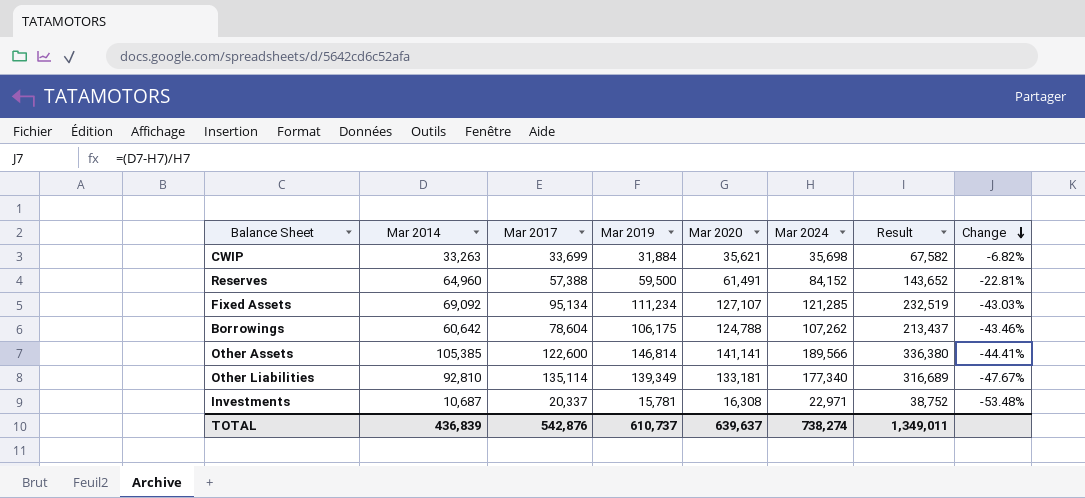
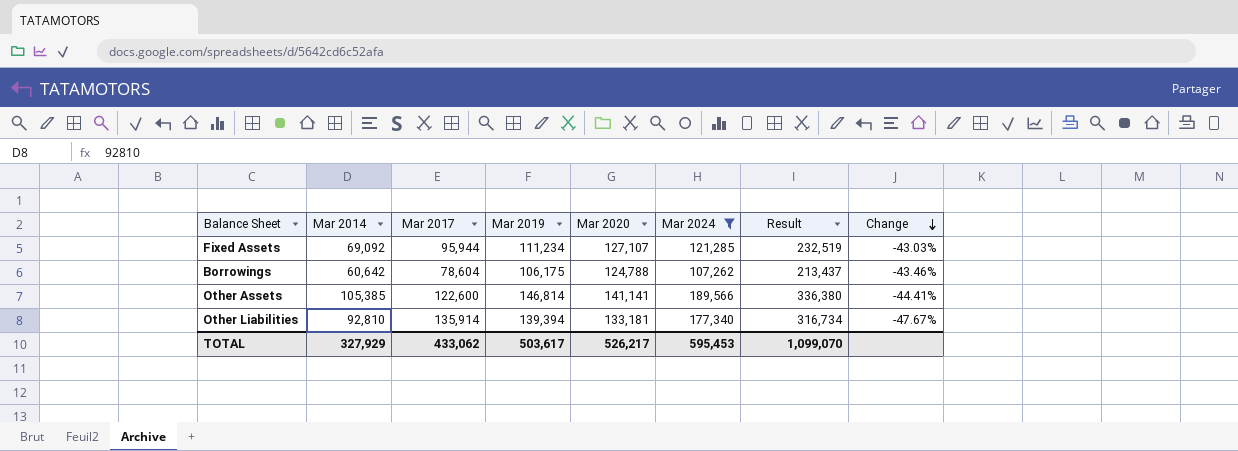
filter: none -> Mar 2024 >= 107,262
Fixed Assets | Mar 2017: 95,134 -> 95,944
Other Liabilities | Mar 2017: 135,114 -> 135,914
Other Liabilities | Mar 2019: 139,349 -> 139,394
Other Liabilities | Result: 316,689 -> 316,734
TOTAL | Mar 2014: 436,839 -> 327,929
TOTAL | Mar 2017: 542,876 -> 433,062
TOTAL | Mar 2019: 610,737 -> 503,617
TOTAL | Mar 2020: 639,637 -> 526,217
TOTAL | Mar 2024: 738,274 -> 595,453
TOTAL | Result: 1,349,011 -> 1,099,070

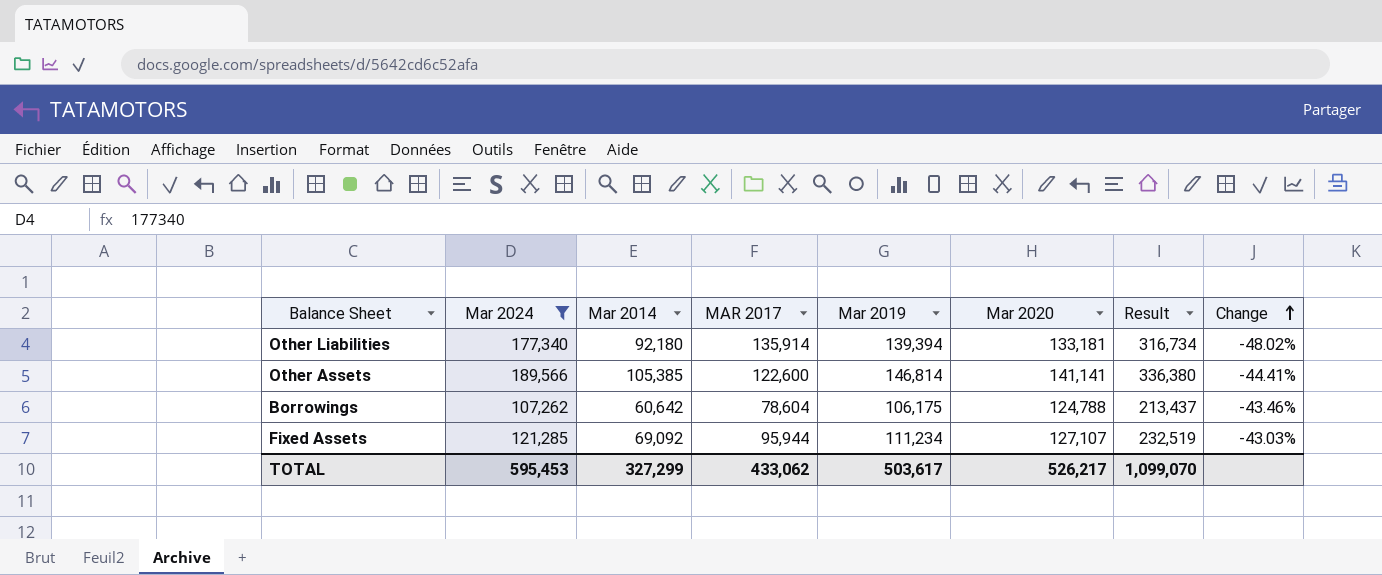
row order: Change descending -> Change ascending
column Mar 2024 | position: 6 -> 2
column name: Mar 2017 -> MAR 2017
Other Liabilities | Mar 2014: 92,810 -> 92,180
Other Liabilities | Change: -47.67% -> -48.02%
TOTAL | Mar 2014: 327,929 -> 327,299

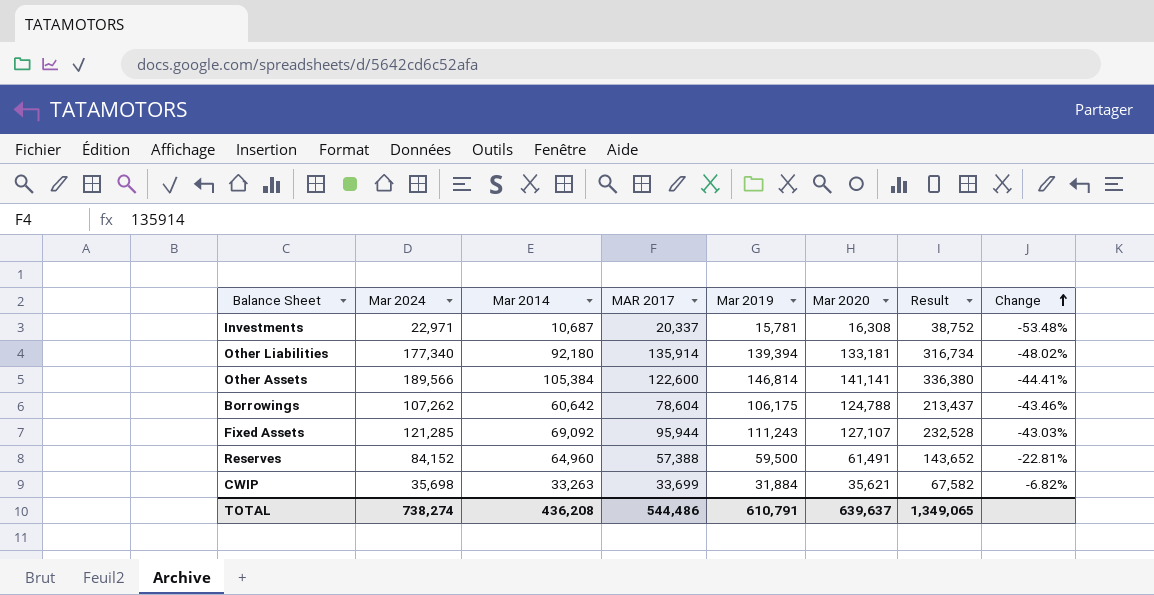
filter: Mar 2024 >= 107,262 -> none
Other Assets | Mar 2014: 105,385 -> 105,384
Fixed Assets | Mar 2019: 111,234 -> 111,243
Fixed Assets | Result: 232,519 -> 232,528
TOTAL | Mar 2024: 595,453 -> 738,274
TOTAL | Mar 2014: 327,299 -> 436,208
TOTAL | MAR 2017: 433,062 -> 544,486
TOTAL | Mar 2019: 503,617 -> 610,791
TOTAL | Mar 2020: 526,217 -> 639,637
TOTAL | Result: 1,099,070 -> 1,349,065

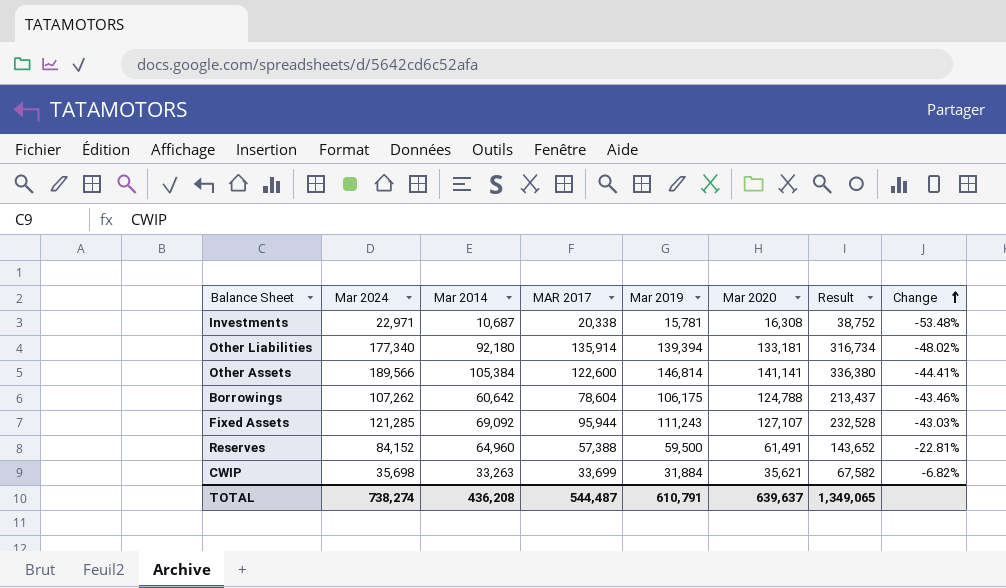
Investments | MAR 2017: 20,337 -> 20,338
TOTAL | MAR 2017: 544,486 -> 544,487

